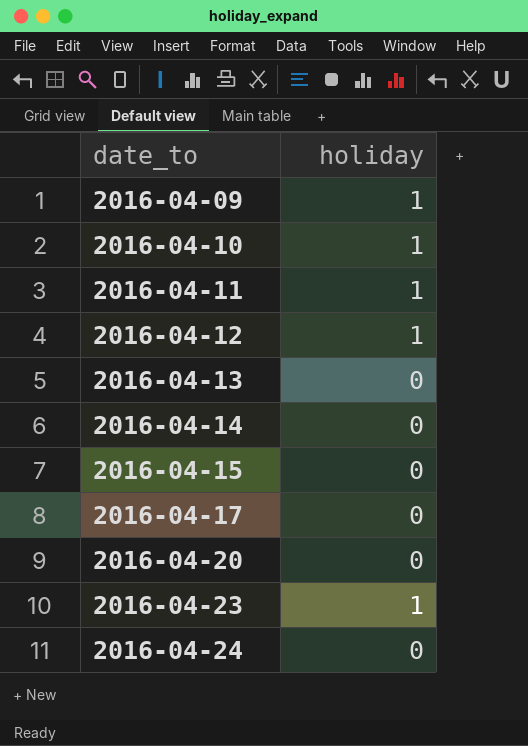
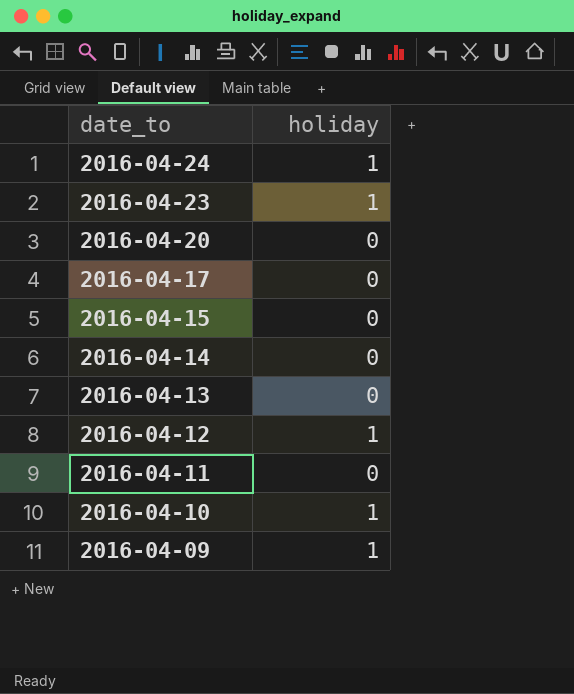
row order: date_to ascending -> date_to descending
2016-04-24 | holiday: 0 -> 1
2016-04-11 | holiday: 1 -> 0

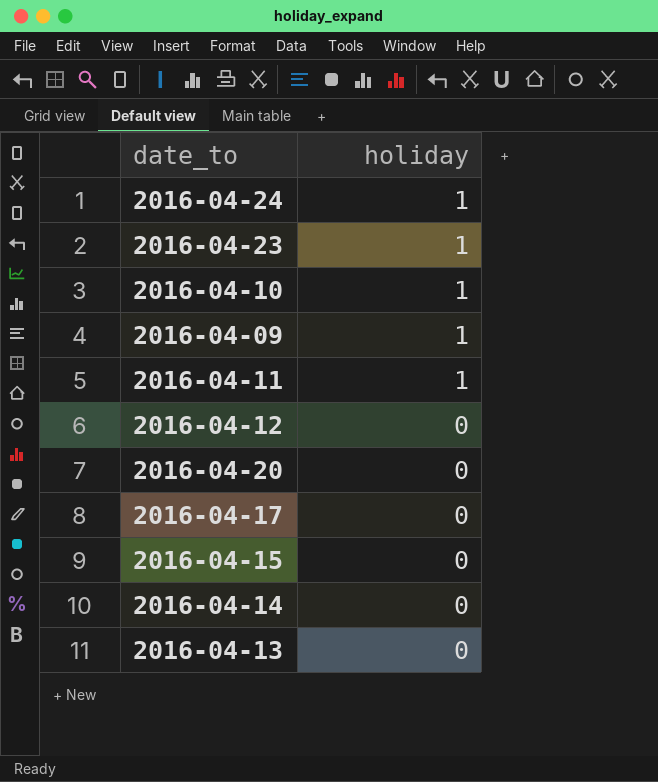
row order: date_to descending -> holiday descending
2016-04-11 | holiday: 0 -> 1
2016-04-12 | holiday: 1 -> 0

